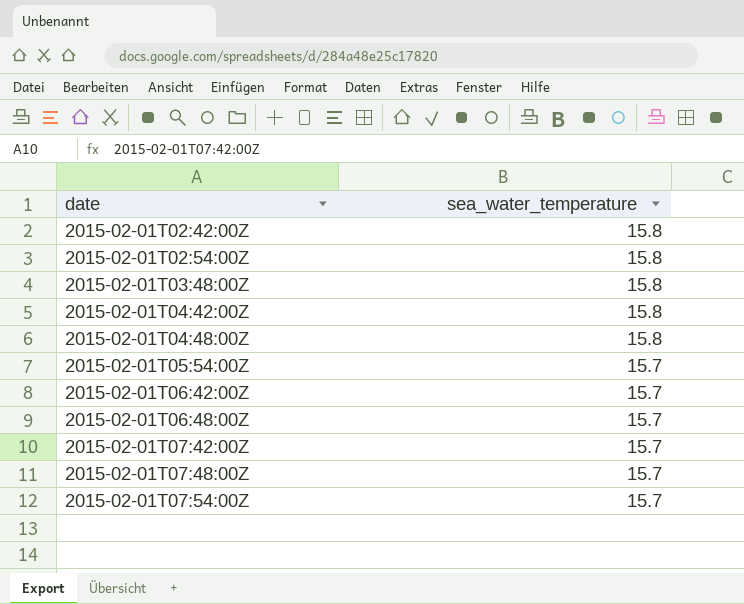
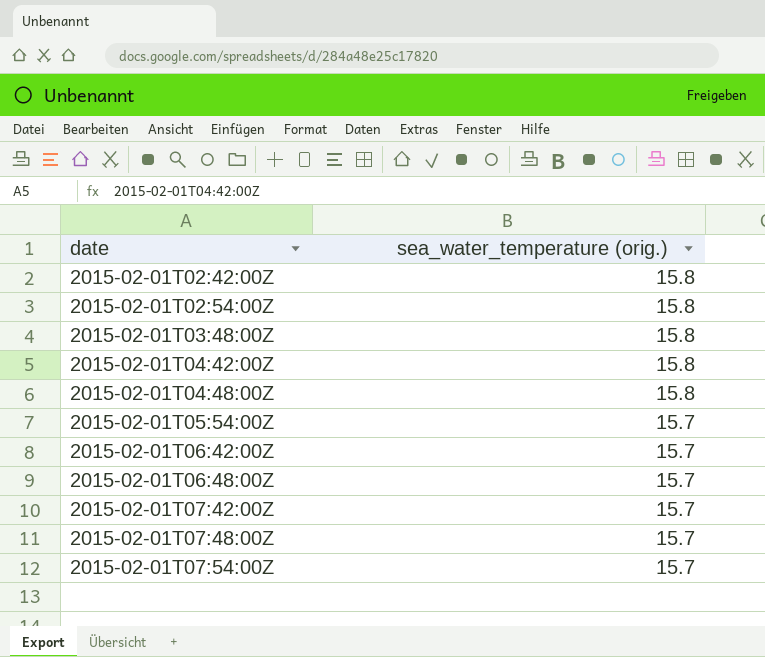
column name: sea_water_temperature -> sea_water_temperature (orig.)

